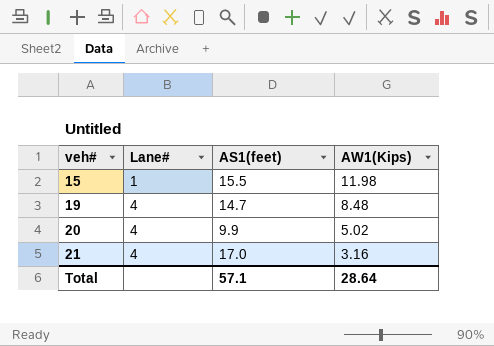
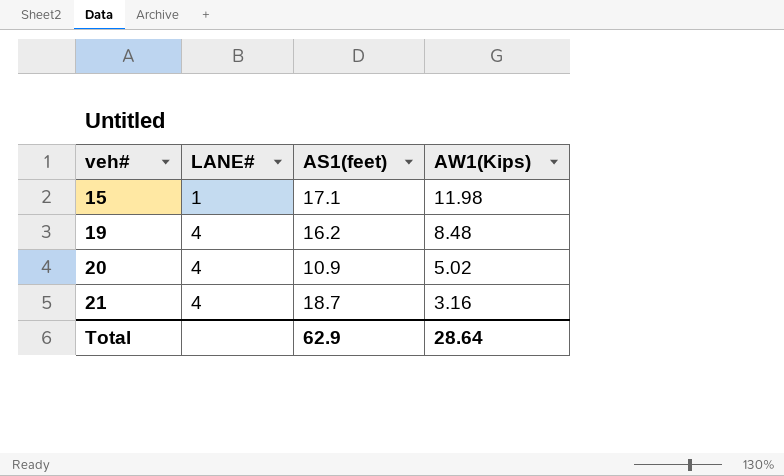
column name: Lane# -> LANE#
15 | AS1(feet): 15.5 -> 17.1
19 | AS1(feet): 14.7 -> 16.2
20 | AS1(feet): 9.9 -> 10.9
21 | AS1(feet): 17.0 -> 18.7
Total | AS1(feet): 57.1 -> 62.9

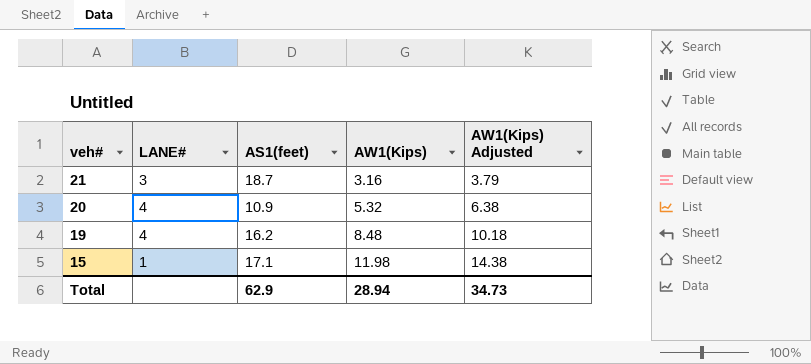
row order: veh# ascending -> veh# descending
column AW1(Kips) Adjusted | formula: none -> [AW1(Kips)] * 1.2
21 | LANE#: 4 -> 3
20 | AW1(Kips): 5.02 -> 5.32
Total | AW1(Kips): 28.64 -> 28.94

